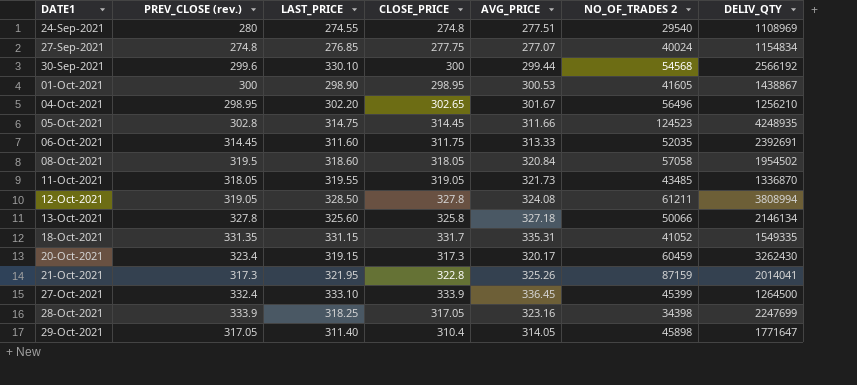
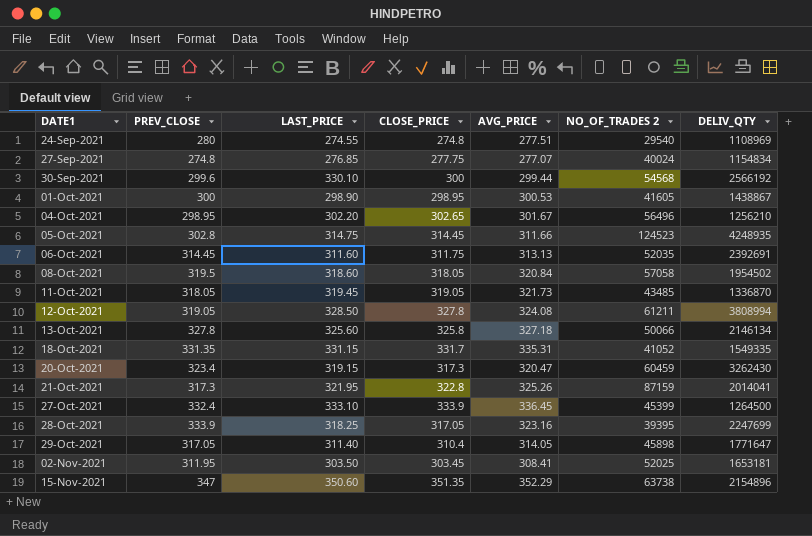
column name: PREV_CLOSE (rev.) -> PREV_CLOSE
06-Oct-2021 | AVG_PRICE: 313.33 -> 313.13
11-Oct-2021 | LAST_PRICE: 319.55 -> 319.45
20-Oct-2021 | AVG_PRICE: 320.17 -> 320.47
28-Oct-2021 | NO_OF_TRADES 2: 34398 -> 39395
row 02-Nov-2021: none -> 311.95 | 303.50 | 303.45 | 308.41 | 52025 | 1653181
row 15-Nov-2021: none -> 347 | 350.60 | 351.35 | 352.29 | 63738 | 2154896

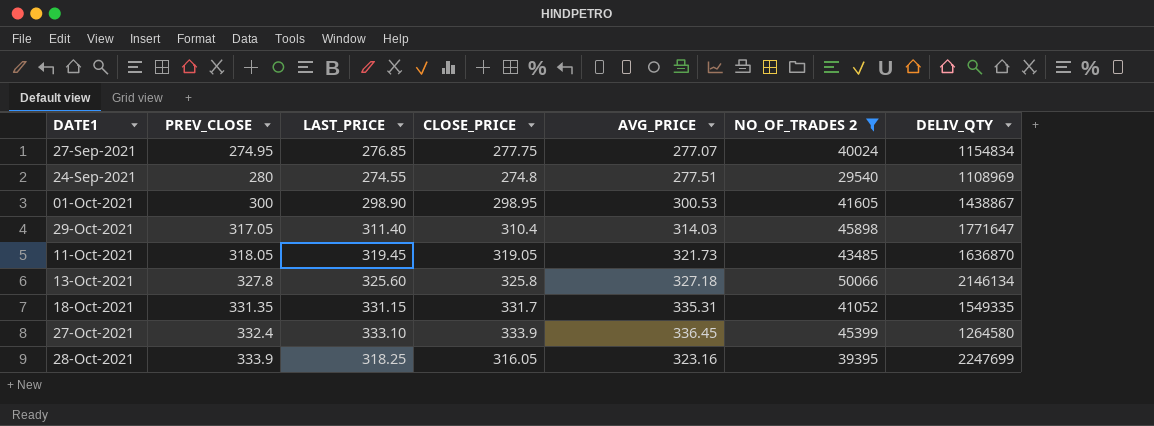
filter: none -> NO_OF_TRADES 2 <= 50066
row order: DATE1 ascending -> PREV_CLOSE ascending
27-Sep-2021 | PREV_CLOSE: 274.8 -> 274.95
29-Oct-2021 | AVG_PRICE: 314.05 -> 314.03
11-Oct-2021 | DELIV_QTY: 1336870 -> 1636870
27-Oct-2021 | DELIV_QTY: 1264500 -> 1264580
28-Oct-2021 | CLOSE_PRICE: 317.05 -> 316.05

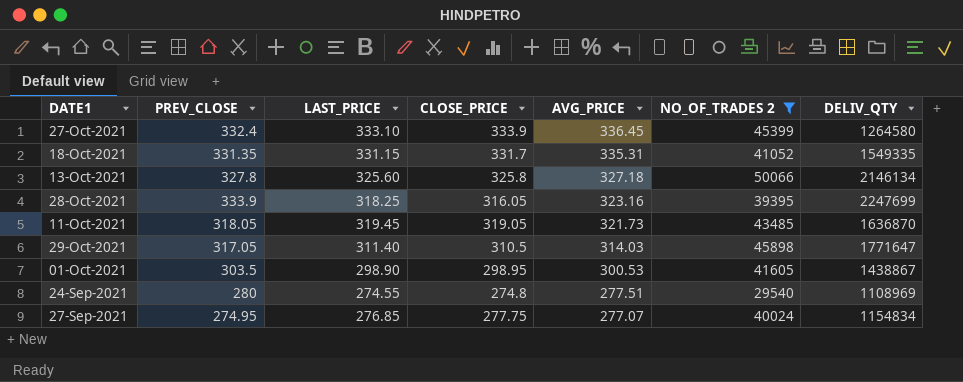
row order: PREV_CLOSE ascending -> AVG_PRICE descending
29-Oct-2021 | CLOSE_PRICE: 310.4 -> 310.5
01-Oct-2021 | PREV_CLOSE: 300 -> 303.5

